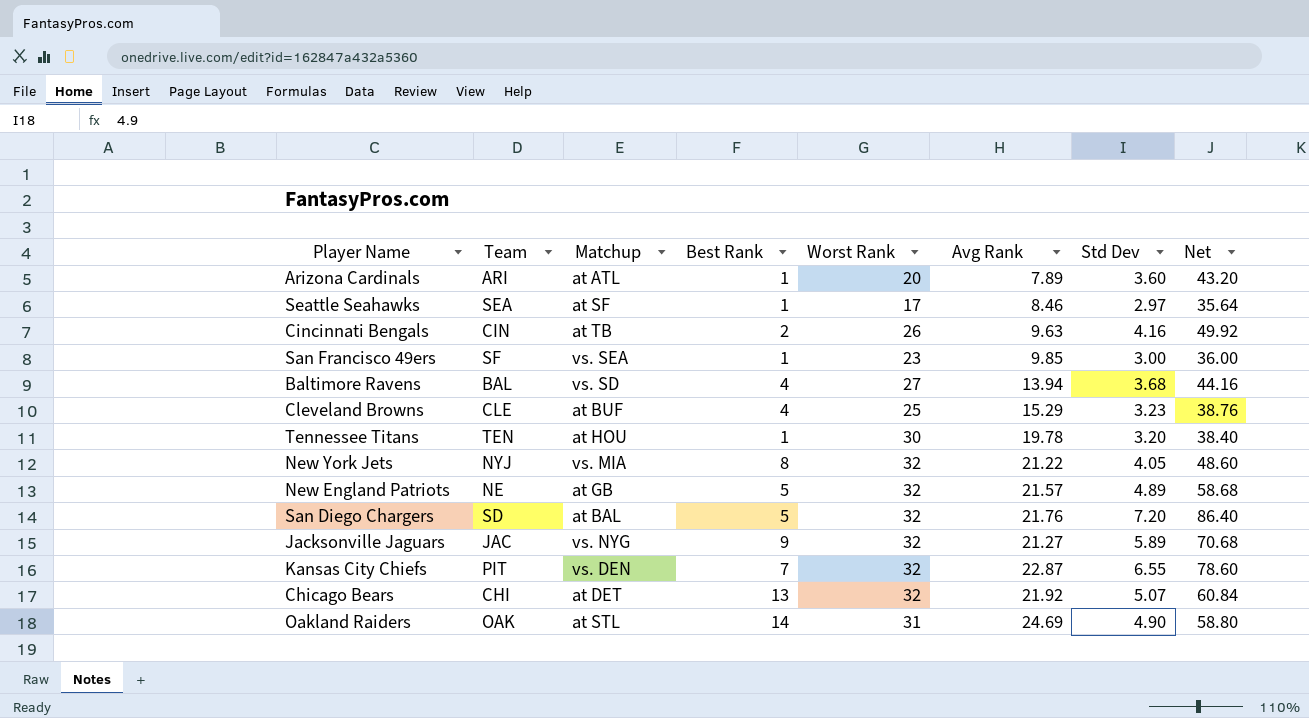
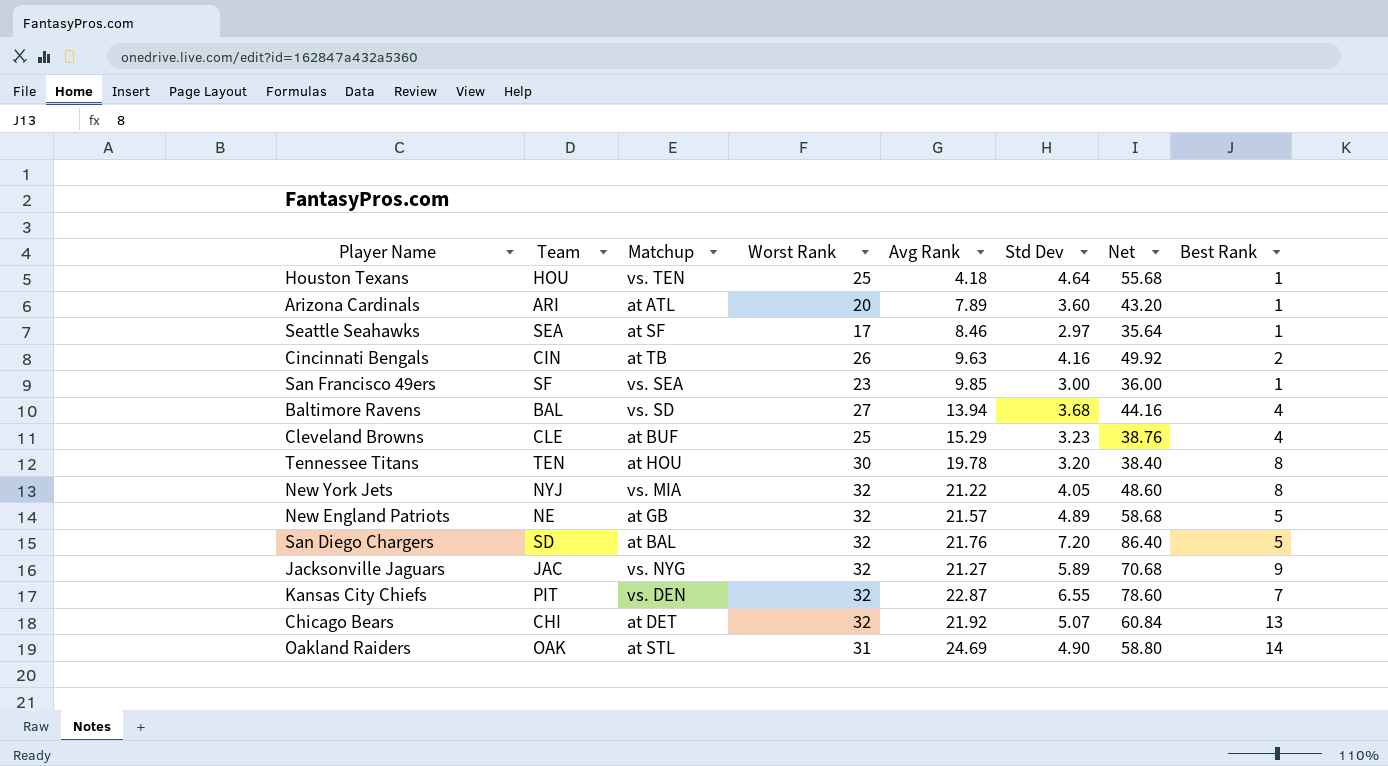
column Best Rank | position: 4 -> 8
row Houston Texans: none -> HOU | vs. TEN | 25 | 4.18 | 4.64 | 55.68 | 1
Tennessee Titans | Best Rank: 1 -> 8

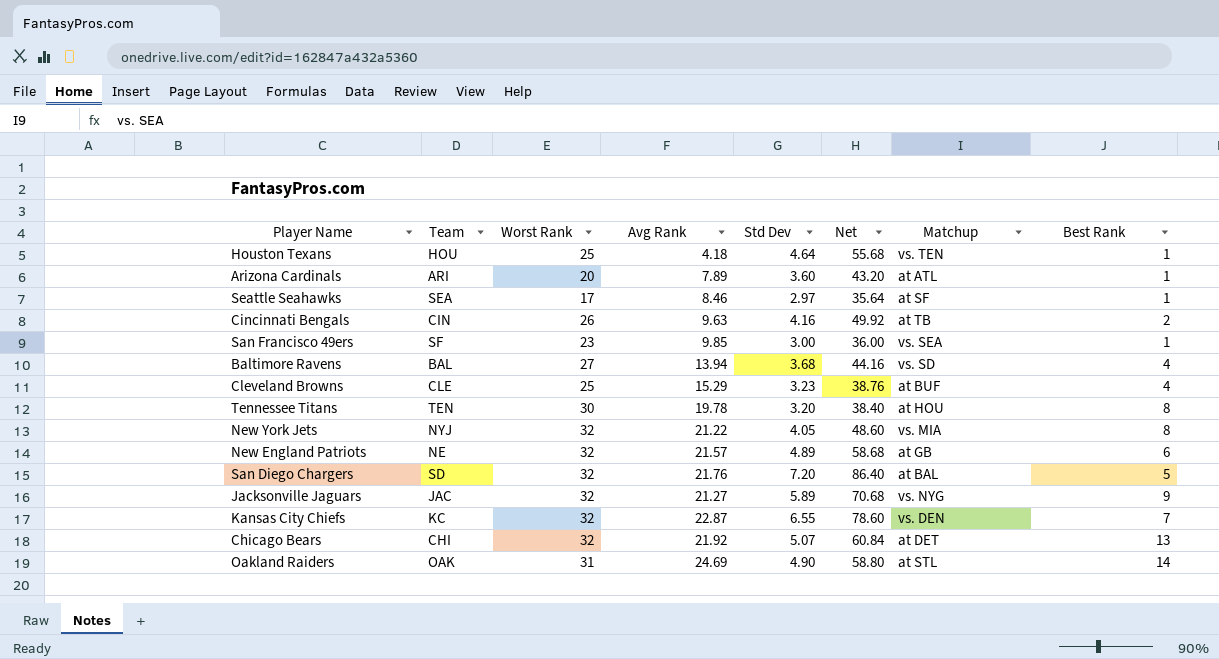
column Matchup | position: 3 -> 7
New England Patriots | Best Rank: 5 -> 6
Kansas City Chiefs | Team: PIT -> KC

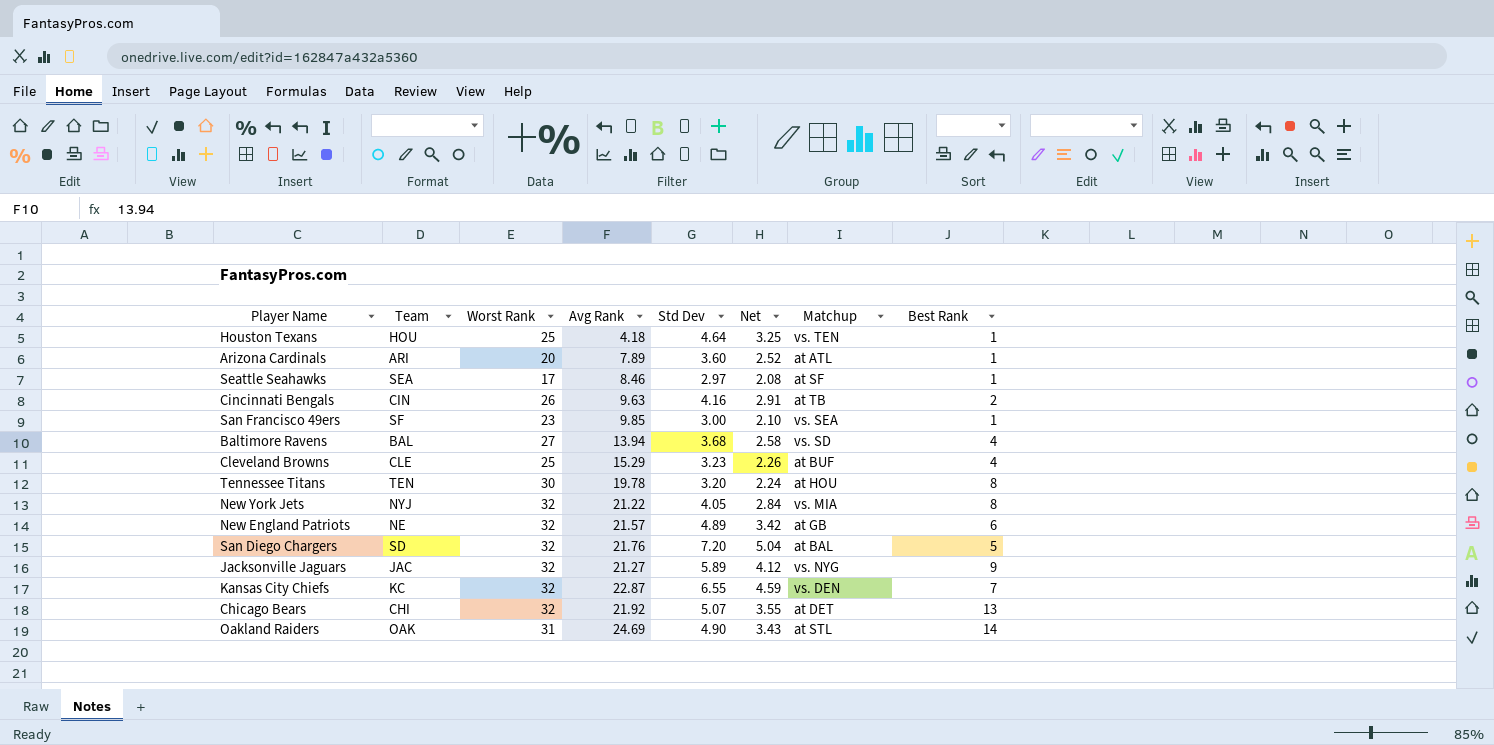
column Net | formula: [Std Dev] * 12 -> [Std Dev] * 0.7

